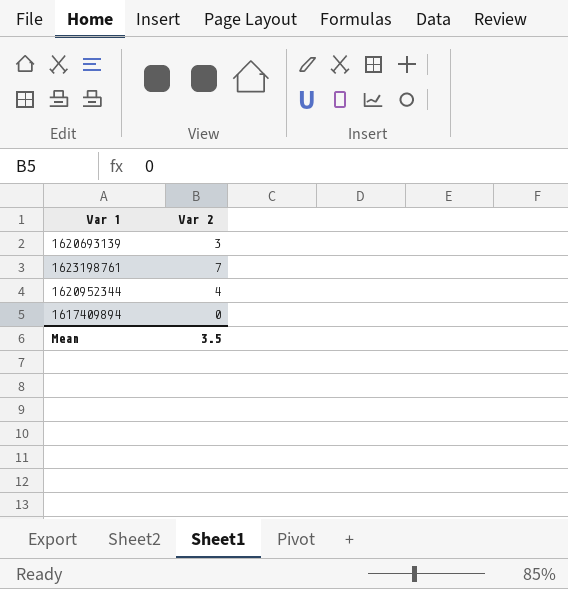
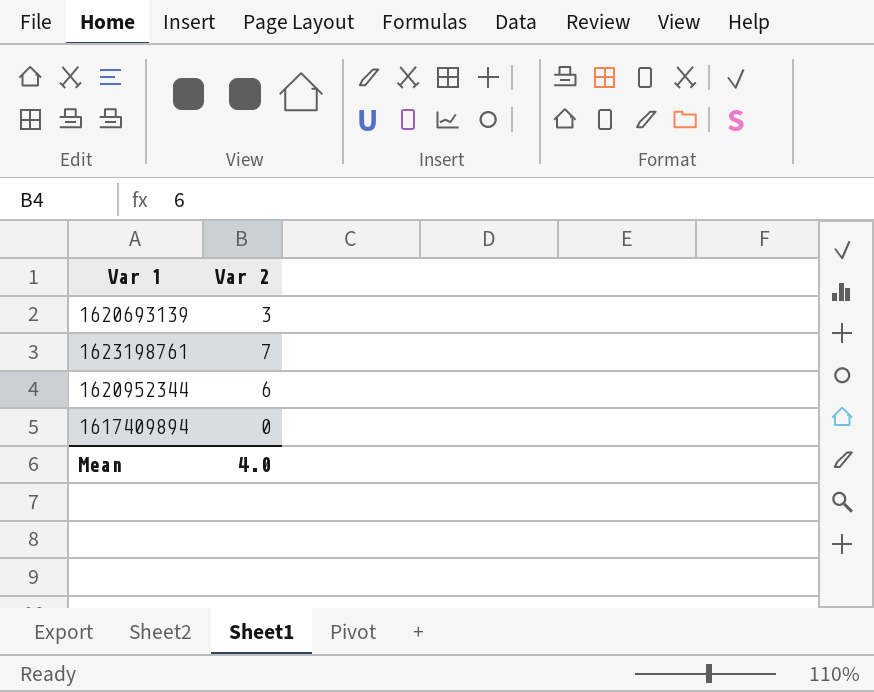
1620952344 | Var 2: 4 -> 6
Mean | Var 2: 3.5 -> 4.0

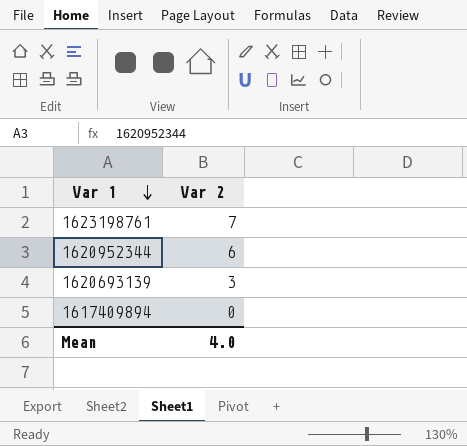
row order: none -> Var 1 descending

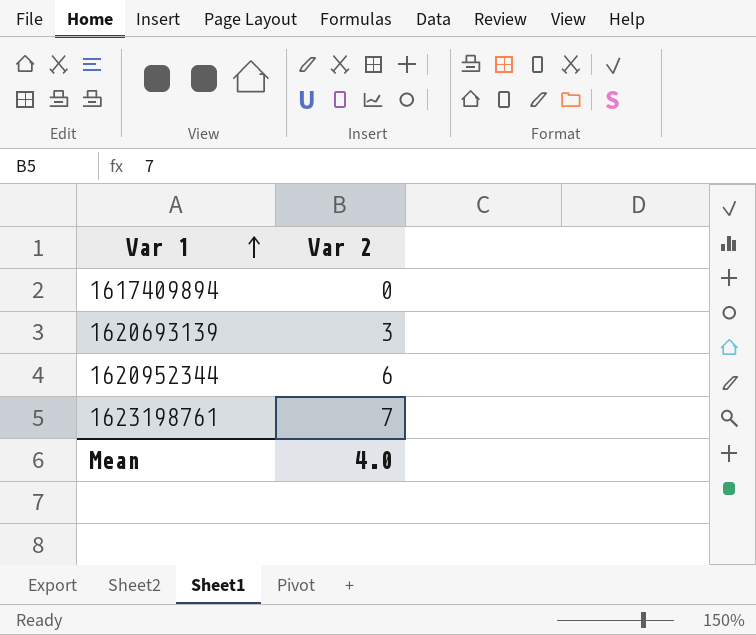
row order: Var 1 descending -> Var 1 ascending

